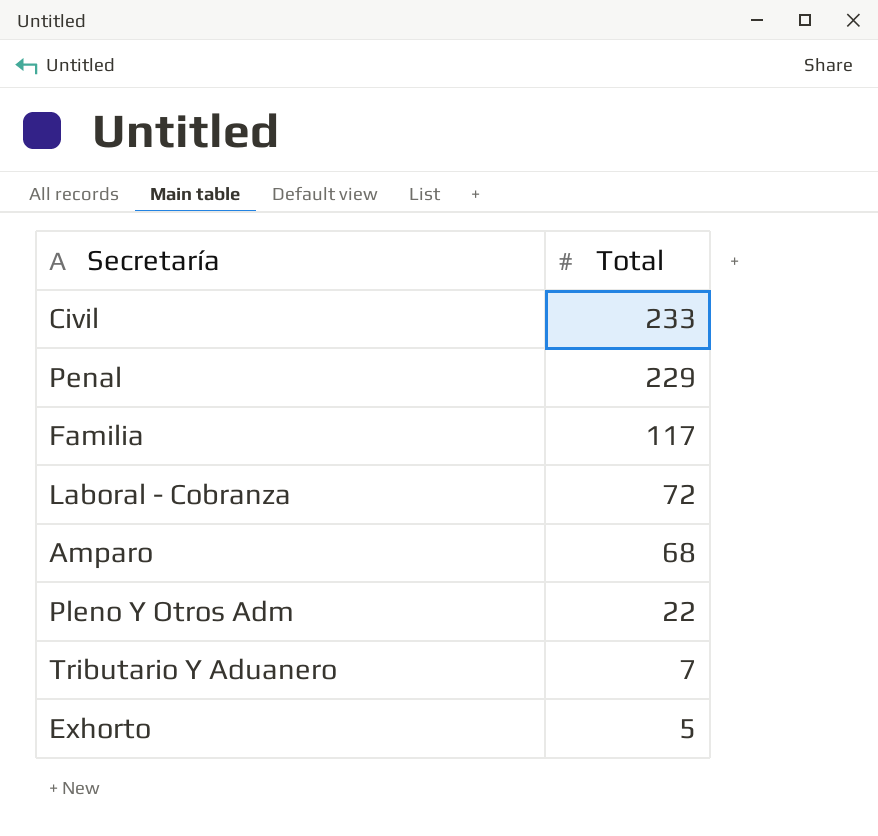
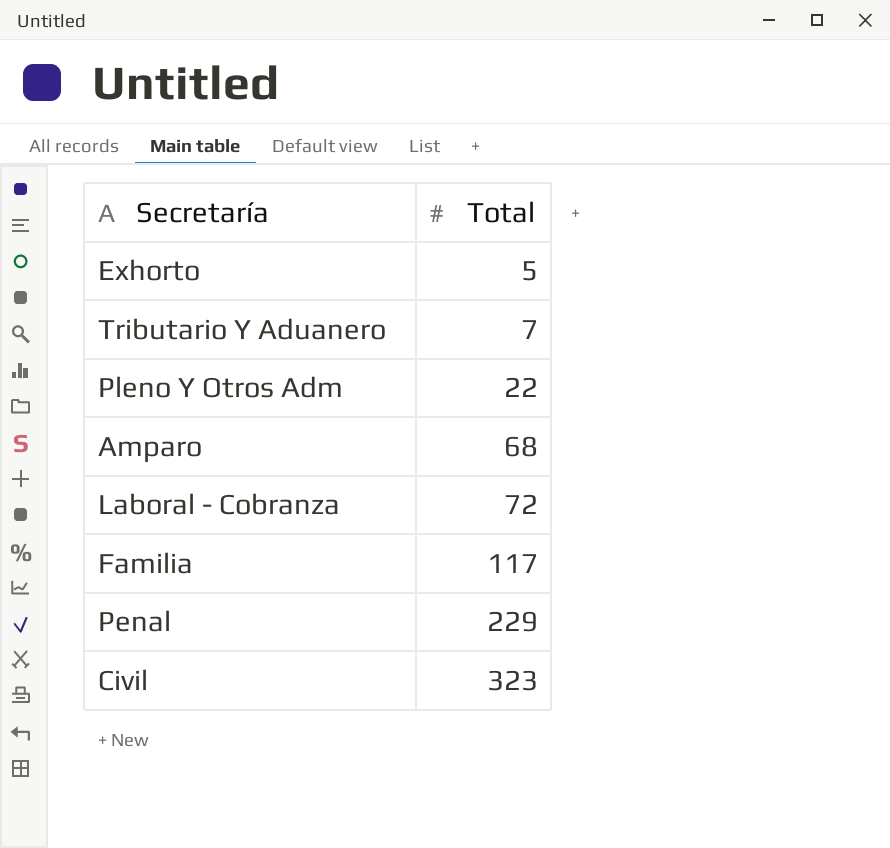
row order: Total descending -> Total ascending
Civil | Total: 233 -> 323

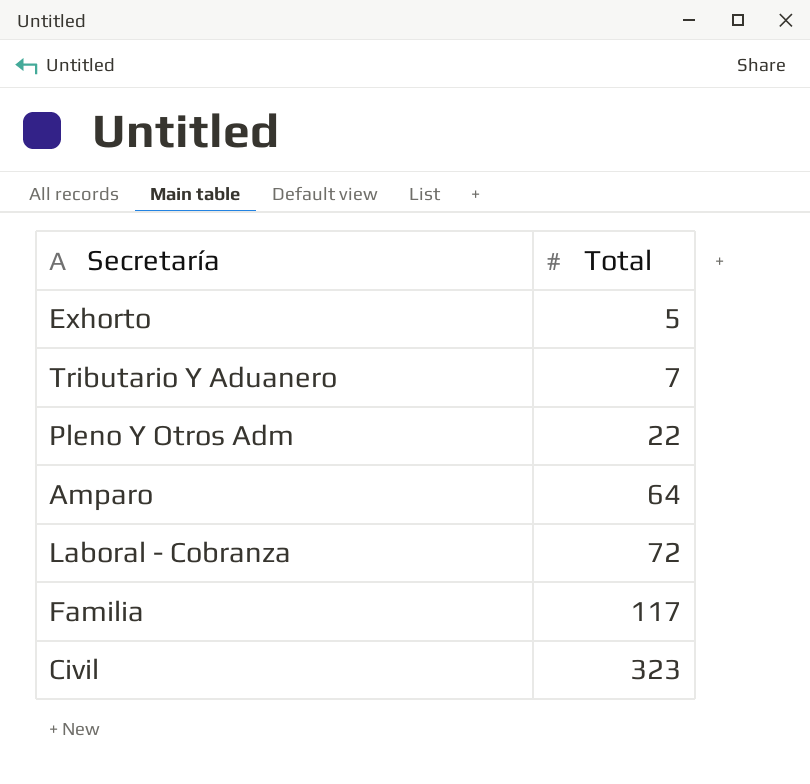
row Penal: 229 -> none
Amparo | Total: 68 -> 64

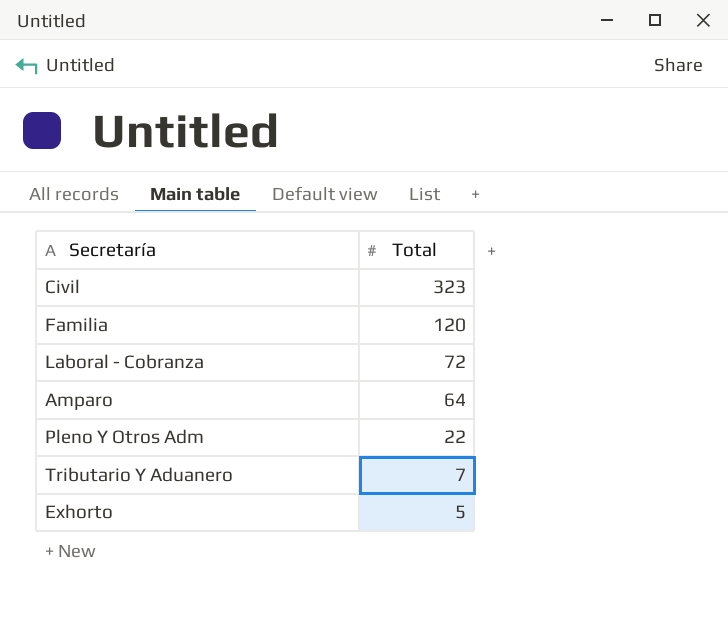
row order: Total ascending -> Total descending
Familia | Total: 117 -> 120

